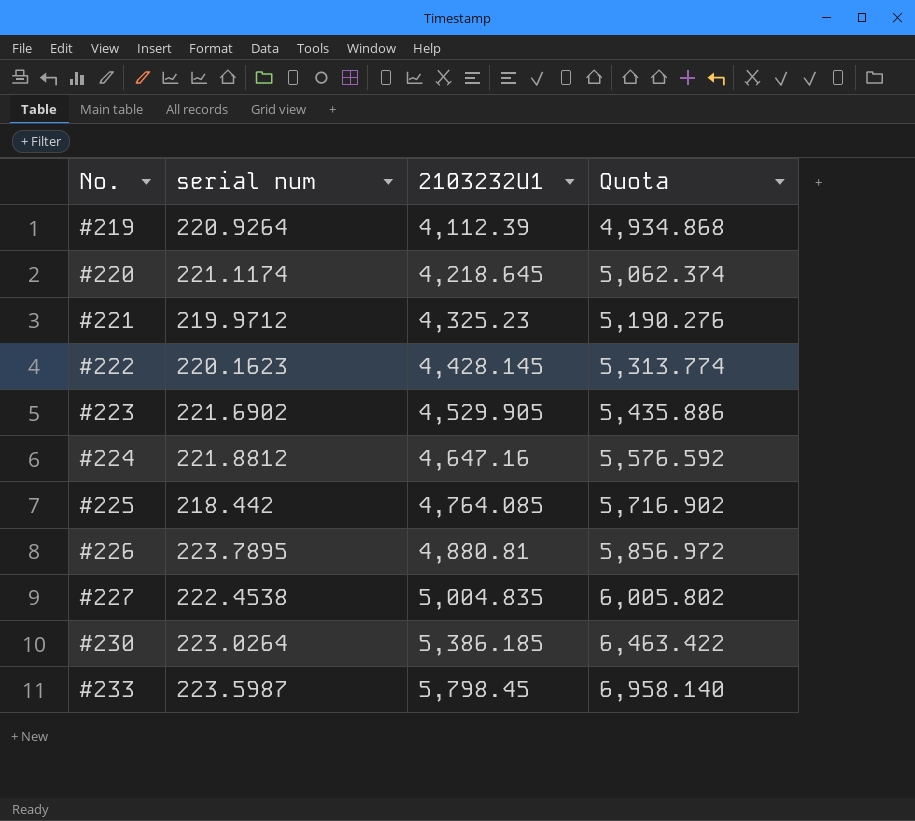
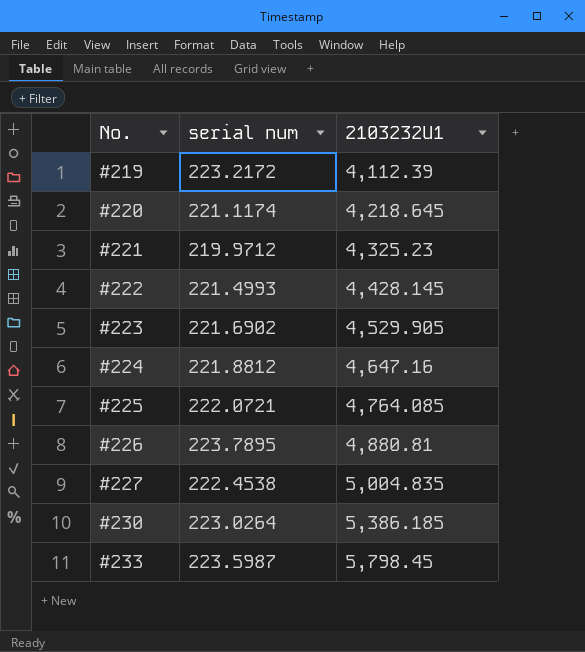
column Quota | formula: [2103232U1] * 1.2 -> none
#219 | serial num: 220.9264 -> 223.2172
#222 | serial num: 220.1623 -> 221.4993
#225 | serial num: 218.442 -> 222.0721

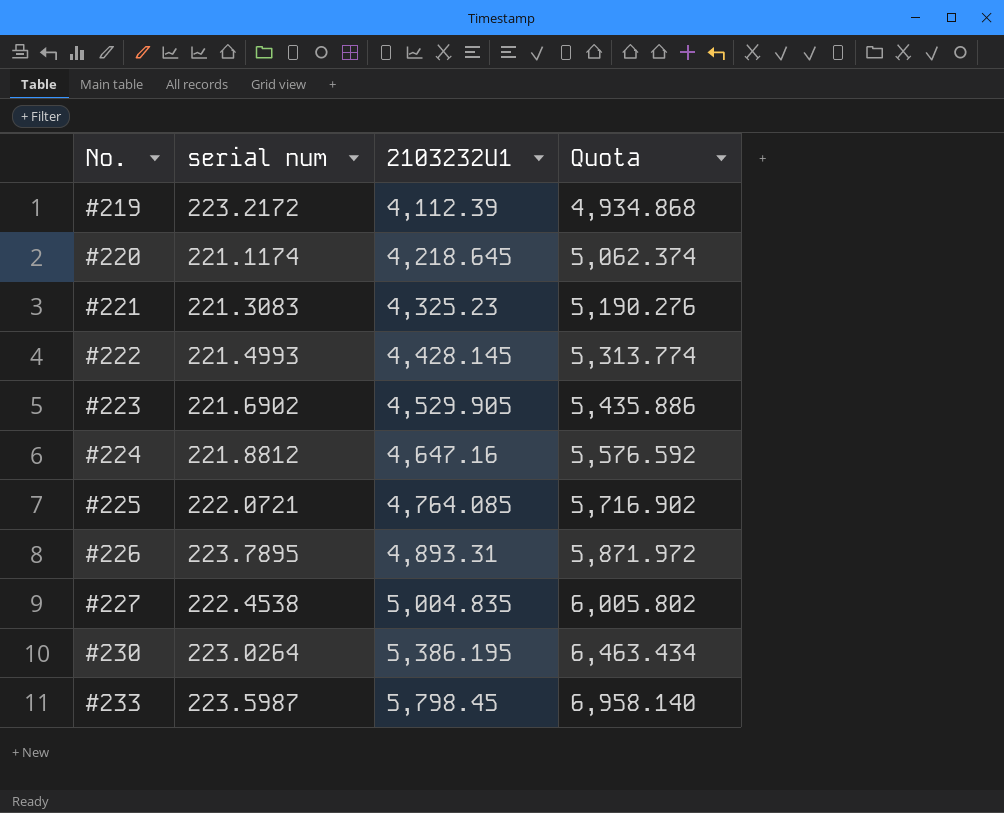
column Quota | formula: none -> [2103232U1] * 1.2
#221 | serial num: 219.9712 -> 221.3083
#226 | 2103232U1: 4,880.81 -> 4,893.31
#230 | 2103232U1: 5,386.185 -> 5,386.195

